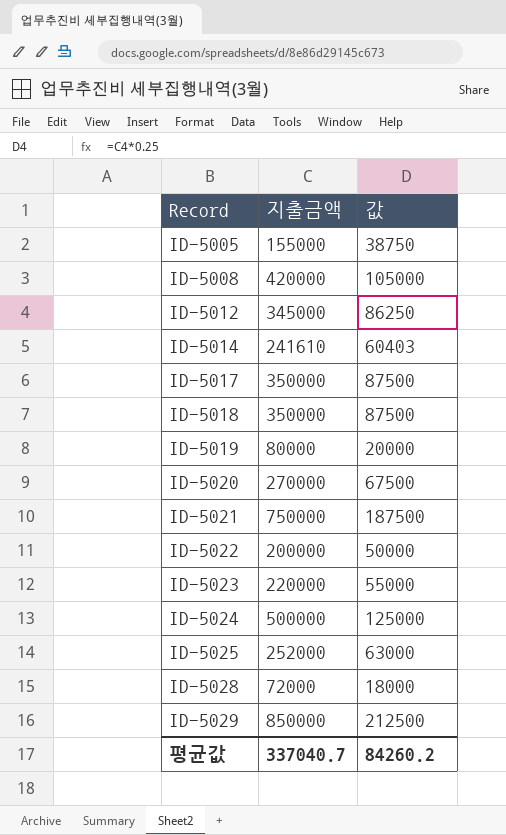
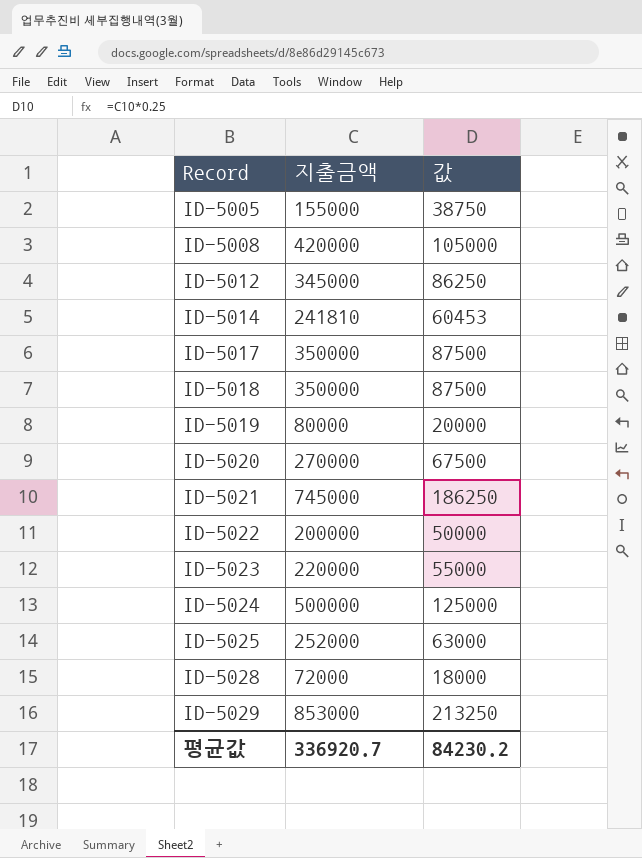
ID-5014 | 지출금액: 241610 -> 241810
ID-5014 | 값: 60403 -> 60453
ID-5021 | 지출금액: 750000 -> 745000
ID-5021 | 값: 187500 -> 186250
ID-5029 | 지출금액: 850000 -> 853000
ID-5029 | 값: 212500 -> 213250
평균값 | 지출금액: 337040.7 -> 336920.7
평균값 | 값: 84260.2 -> 84230.2

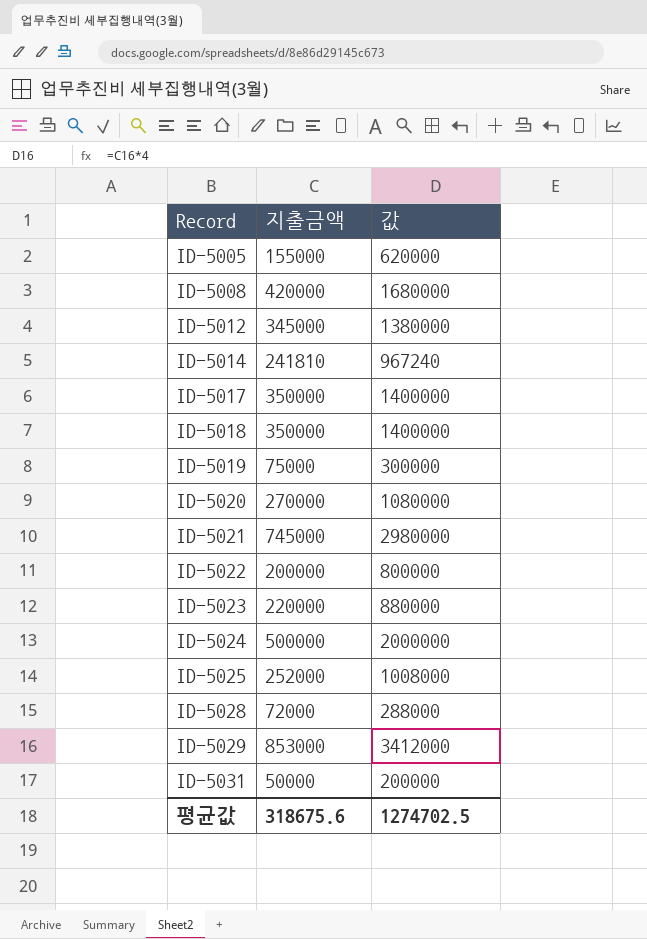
column 값 | formula: [지출금액] * 0.25 -> [지출금액] * 4
ID-5019 | 지출금액: 80000 -> 75000
row ID-5031: none -> 50000 | 200000
평균값 | 지출금액: 336920.7 -> 318675.6
평균값 | 값: 84230.2 -> 1274702.5

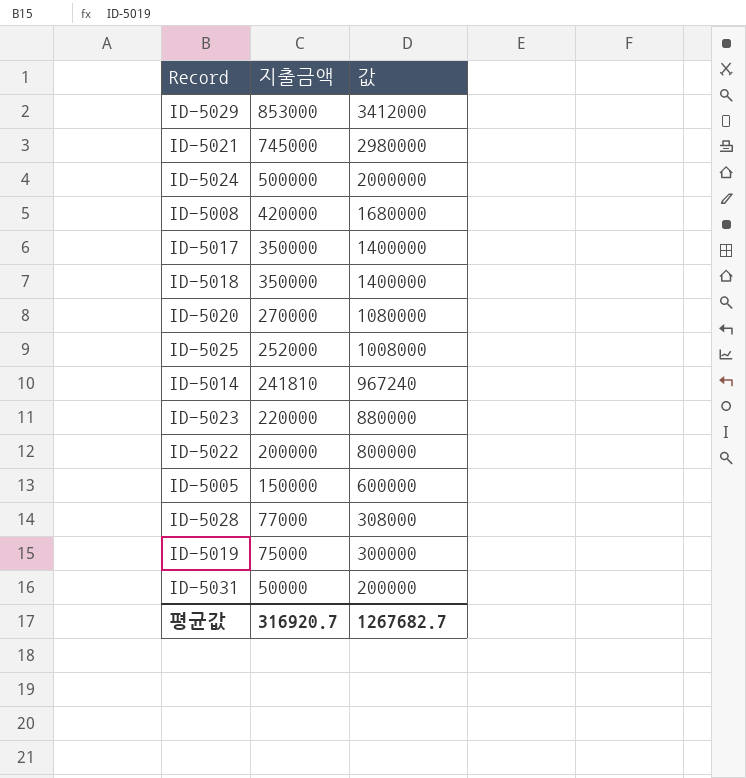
row order: Record ascending -> 지출금액 descending
row ID-5012: 345000 | 1380000 -> none
ID-5005 | 지출금액: 155000 -> 150000
ID-5005 | 값: 620000 -> 600000
ID-5028 | 지출금액: 72000 -> 77000
ID-5028 | 값: 288000 -> 308000
평균값 | 지출금액: 318675.6 -> 316920.7
평균값 | 값: 1274702.5 -> 1267682.7

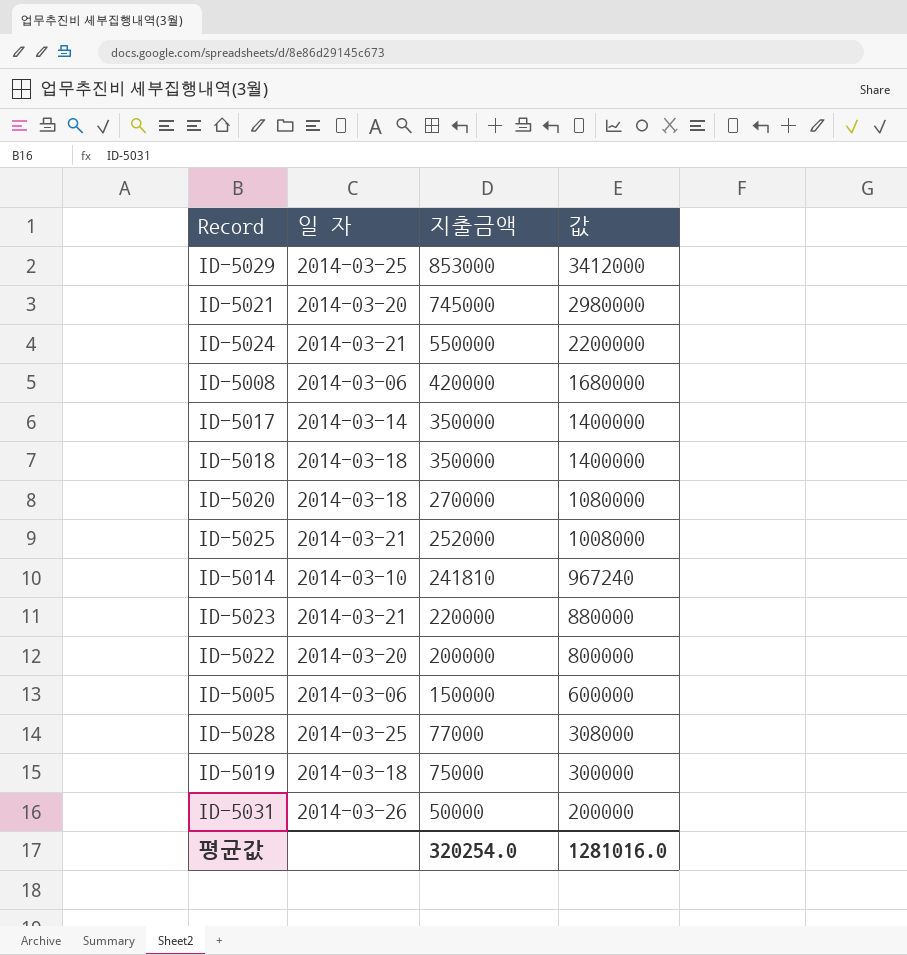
column 일 자 | position: none -> 2
ID-5024 | 지출금액: 500000 -> 550000
ID-5024 | 값: 2000000 -> 2200000
평균값 | 지출금액: 316920.7 -> 320254.0
평균값 | 값: 1267682.7 -> 1281016.0

